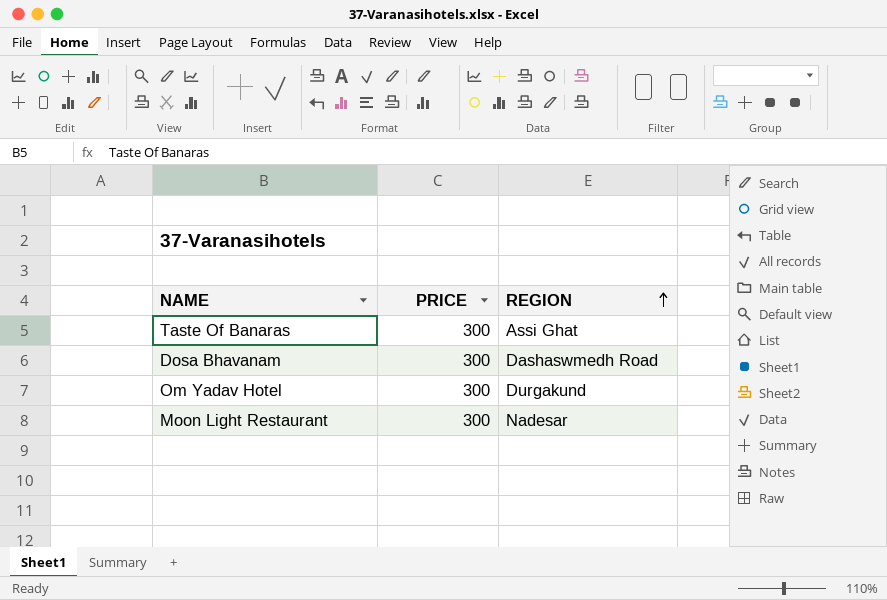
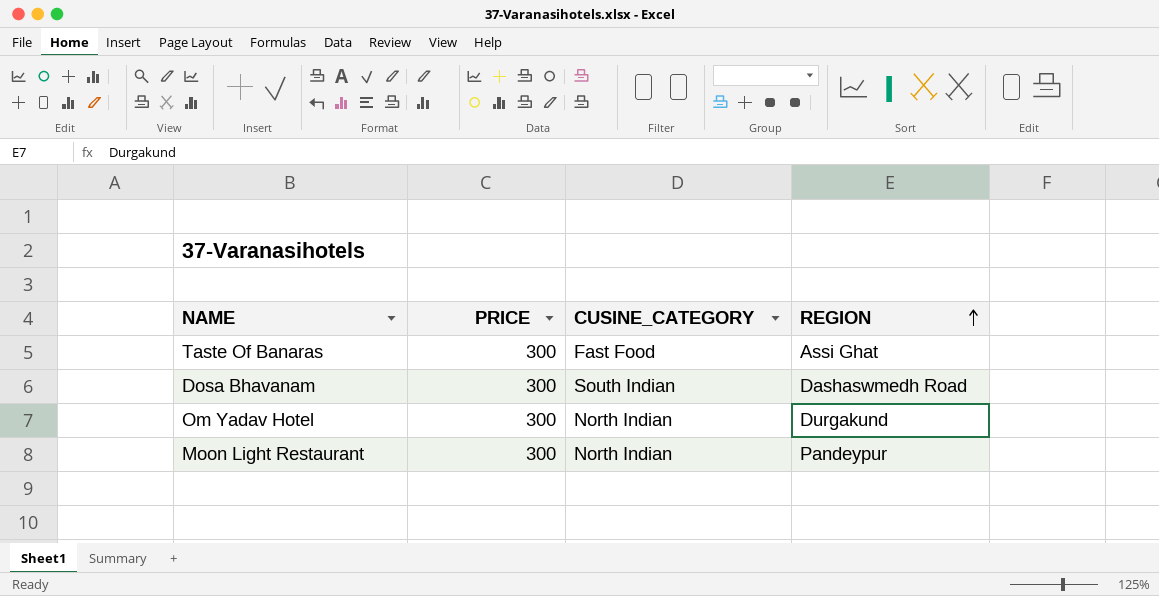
column CUSINE_CATEGORY | position: none -> 3
Moon Light Restaurant | REGION: Nadesar -> Pandeypur

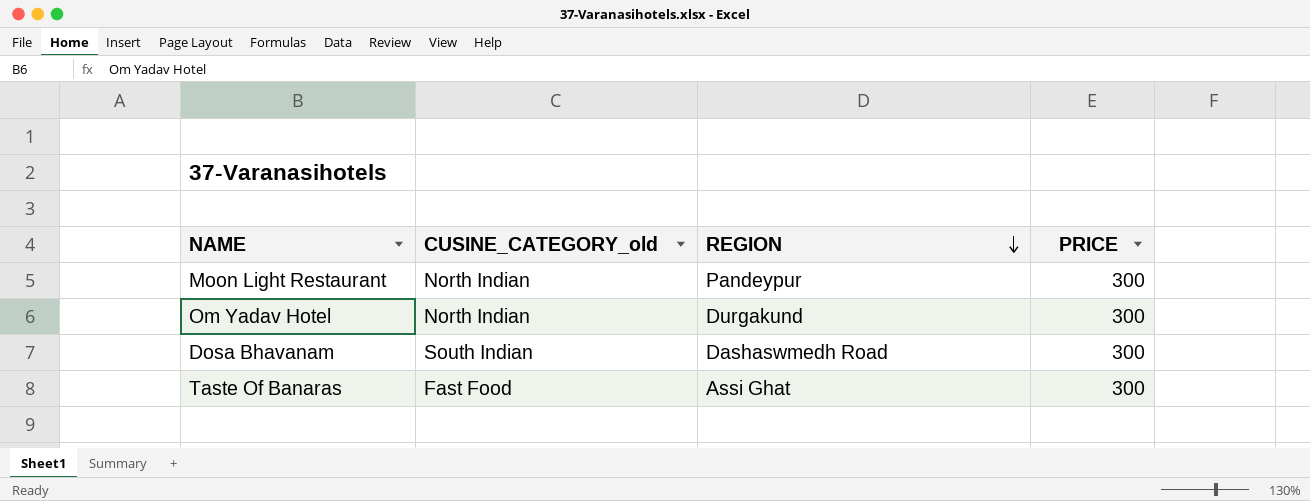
row order: REGION ascending -> REGION descending
column name: CUSINE_CATEGORY -> CUSINE_CATEGORY_old
column PRICE | position: 2 -> 4

